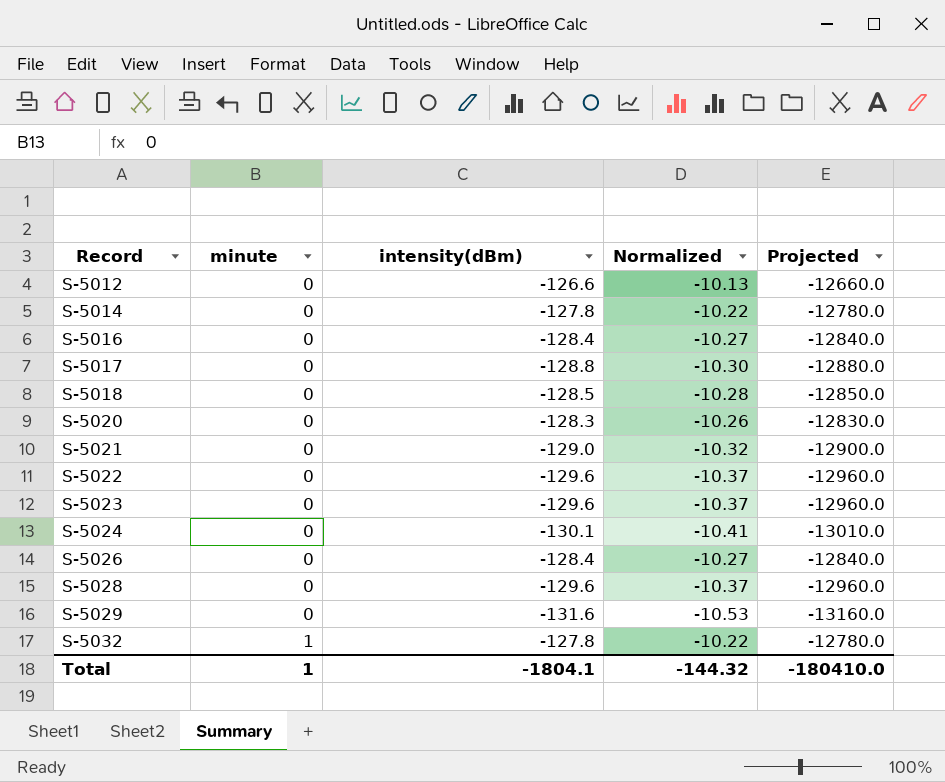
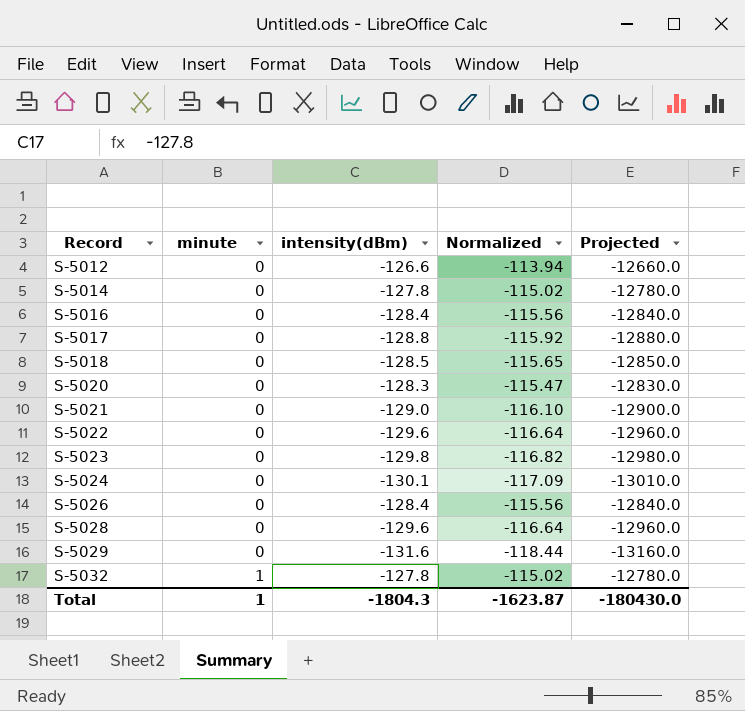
column Normalized | formula: [intensity(dBm)] * 0.08 -> [intensity(dBm)] * 0.9
S-5023 | intensity(dBm): -129.6 -> -129.8
S-5023 | Projected: -12960.0 -> -12980.0
Total | intensity(dBm): -1804.1 -> -1804.3
Total | Normalized: -144.32 -> -1623.87
Total | Projected: -180410.0 -> -180430.0

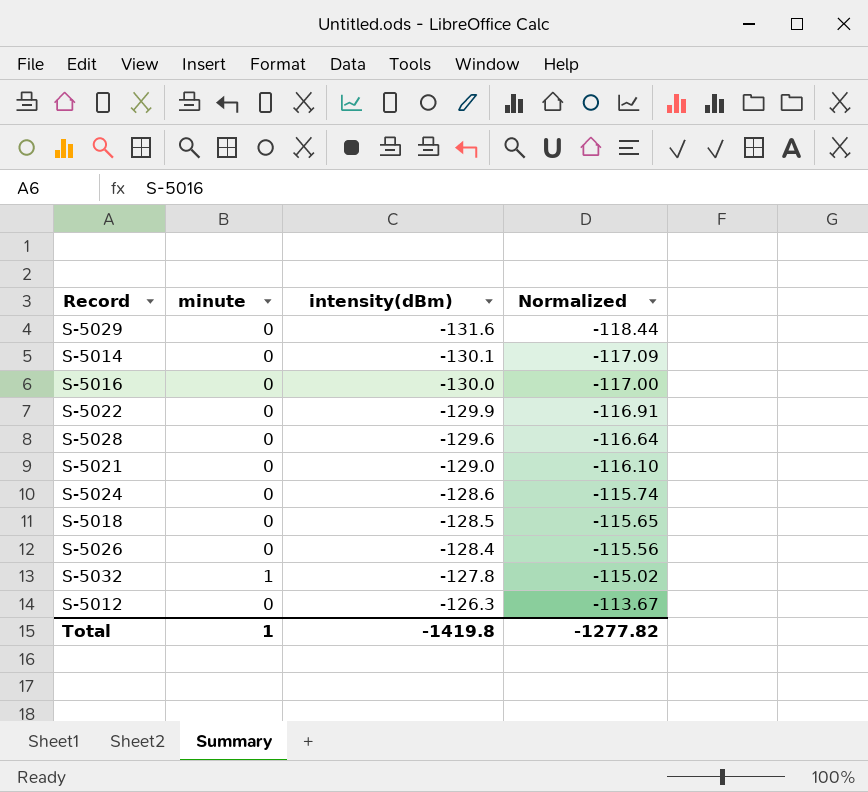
row order: Record ascending -> intensity(dBm) ascending
column Projected | formula: [intensity(dBm)] * 100 -> none
row S-5017: 0 | -128.8 | -115.92 | -12880.0 -> none
row S-5020: 0 | -128.3 | -115.47 | -12830.0 -> none
row S-5023: 0 | -129.8 | -116.82 | -12980.0 -> none
S-5014 | intensity(dBm): -127.8 -> -130.1
S-5014 | Normalized: -115.02 -> -117.09
S-5016 | intensity(dBm): -128.4 -> -130.0
S-5016 | Normalized: -115.56 -> -117.00
S-5022 | intensity(dBm): -129.6 -> -129.9
S-5022 | Normalized: -116.64 -> -116.91
S-5024 | intensity(dBm): -130.1 -> -128.6
S-5024 | Normalized: -117.09 -> -115.74
S-5012 | intensity(dBm): -126.6 -> -126.3
S-5012 | Normalized: -113.94 -> -113.67
Total | intensity(dBm): -1804.3 -> -1419.8
Total | Normalized: -1623.87 -> -1277.82

